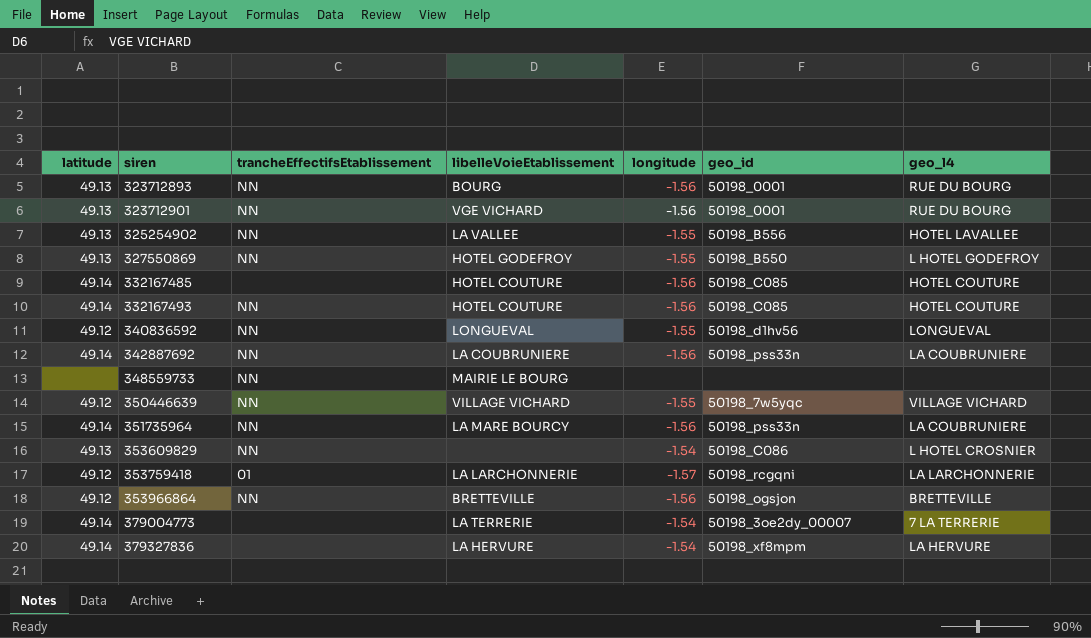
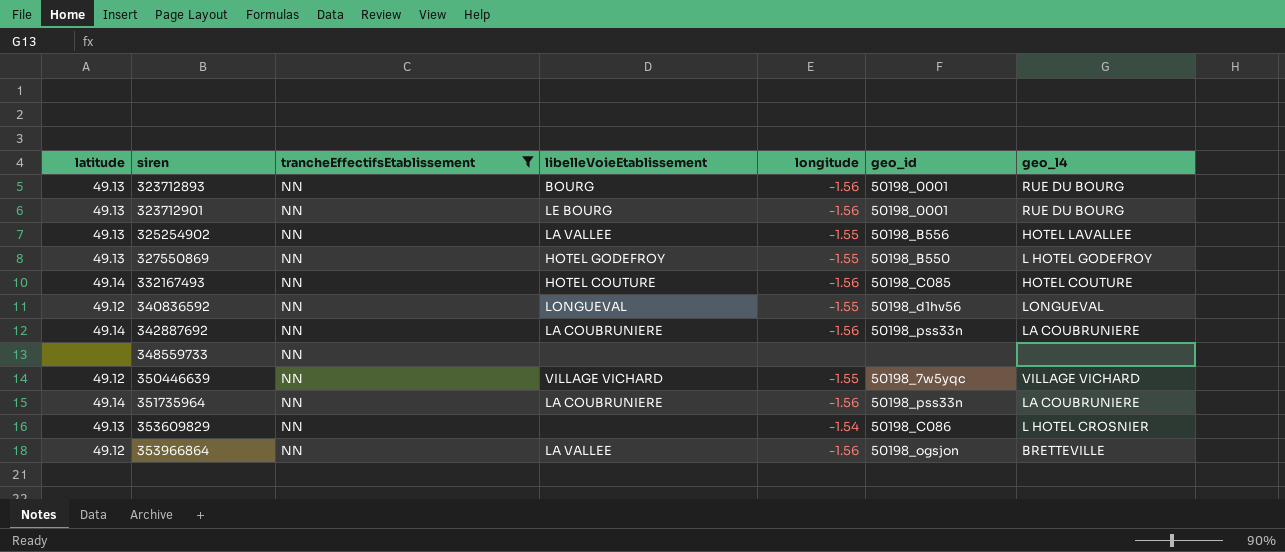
filter: none -> trancheEffectifsEtablissement = NN
323712901 | libelleVoieEtablissement: VGE VICHARD -> LE BOURG
348559733 | libelleVoieEtablissement: MAIRIE LE BOURG -> none
351735964 | libelleVoieEtablissement: LA MARE BOURCY -> LA COUBRUNIERE
353966864 | libelleVoieEtablissement: BRETTEVILLE -> LA VALLEE

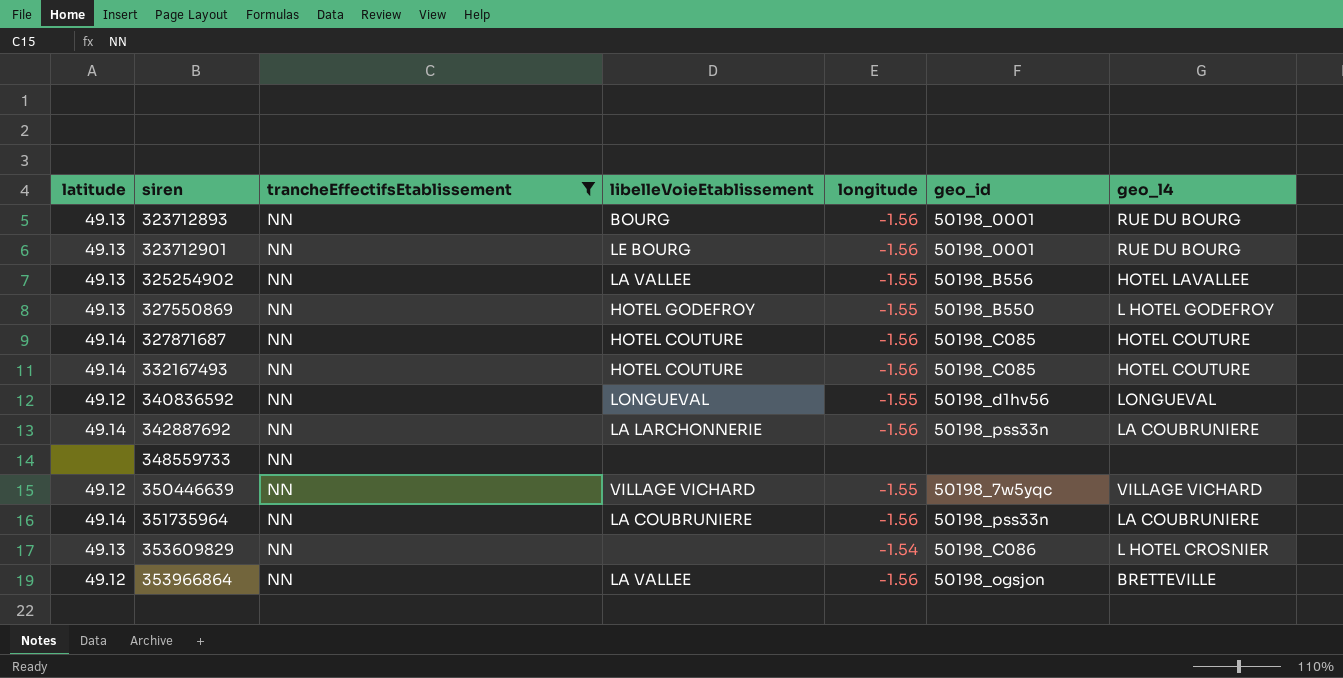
row 327871687: none -> 49.14 | NN | HOTEL COUTURE | -1.56 | 50198_C085 | HOTEL COUTURE
342887692 | libelleVoieEtablissement: LA COUBRUNIERE -> LA LARCHONNERIE

